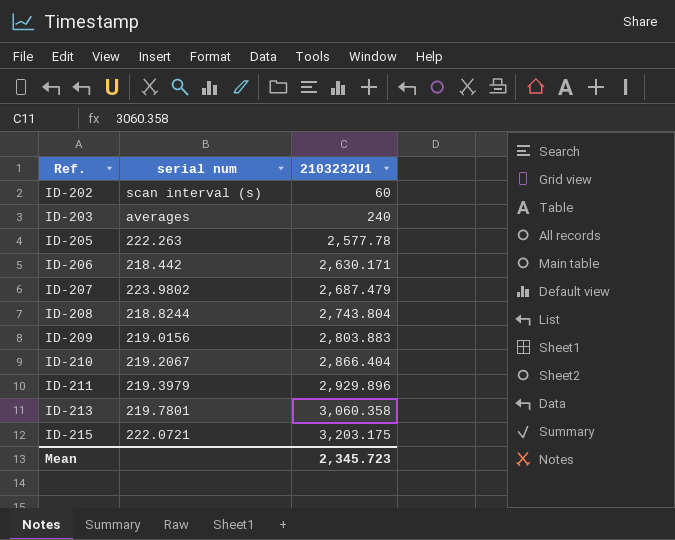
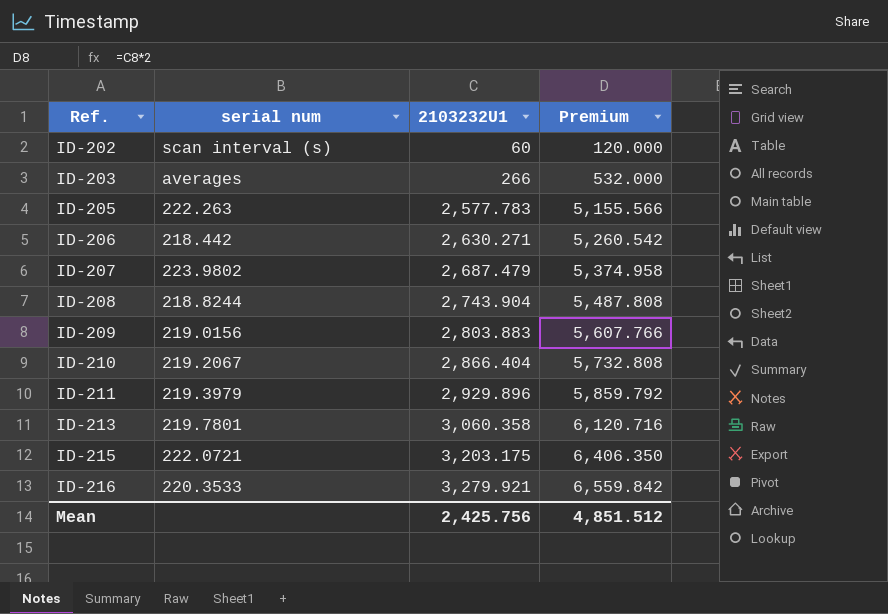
column Premium | formula: none -> [2103232U1] * 2
ID-203 | 2103232U1: 240 -> 266
ID-205 | 2103232U1: 2,577.78 -> 2,577.783
ID-206 | 2103232U1: 2,630.171 -> 2,630.271
ID-208 | 2103232U1: 2,743.804 -> 2,743.904
row ID-216: none -> 220.3533 | 3,279.921 | 6,559.842
Mean | 2103232U1: 2,345.723 -> 2,425.756

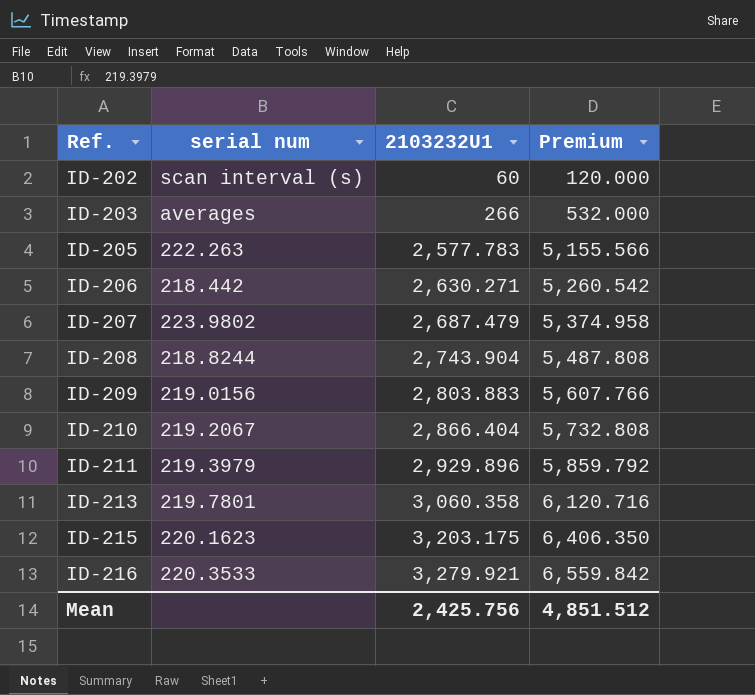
ID-215 | serial num: 222.0721 -> 220.1623

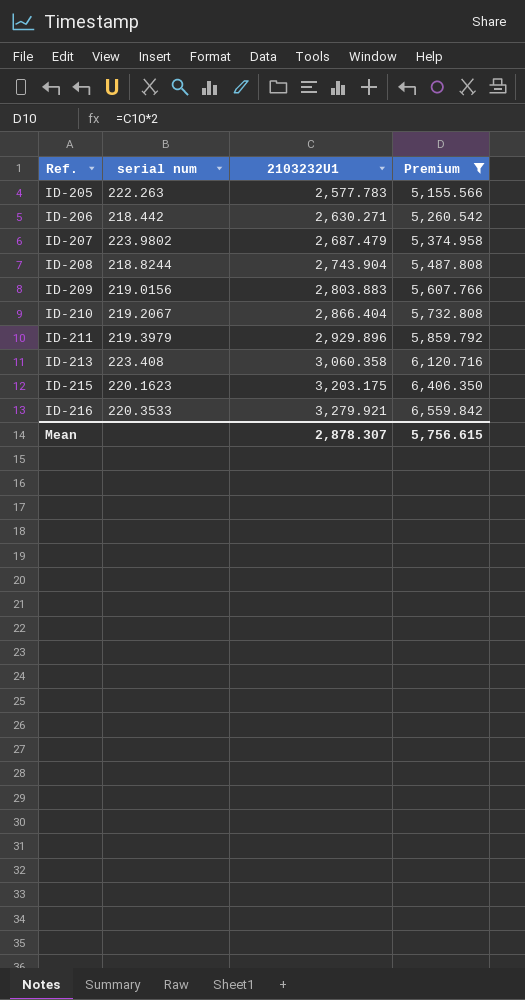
filter: none -> Premium >= 5,155.566
ID-213 | serial num: 219.7801 -> 223.408
Mean | 2103232U1: 2,425.756 -> 2,878.307
Mean | Premium: 4,851.512 -> 5,756.615

